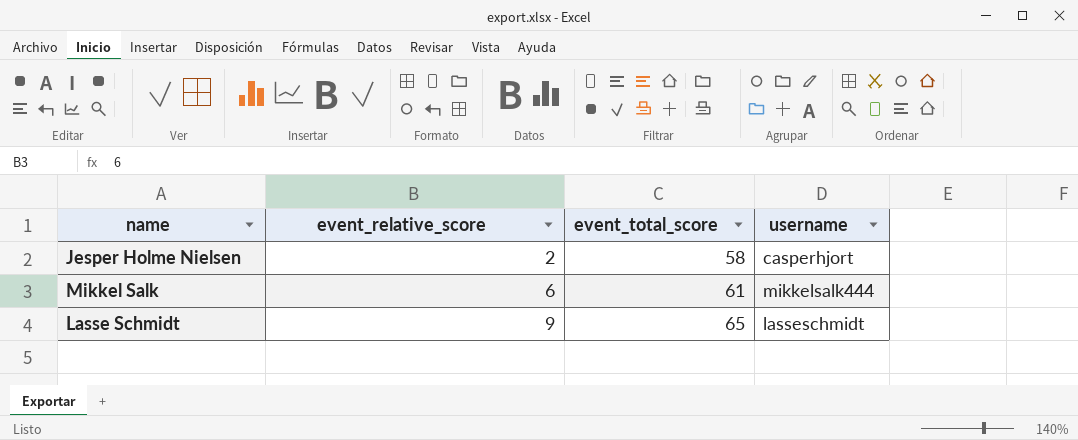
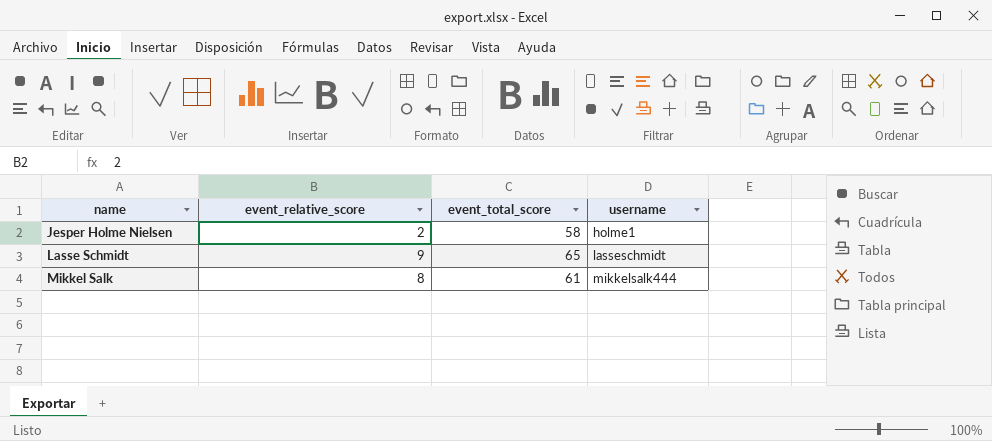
row order: event_relative_score ascending -> name ascending
Jesper Holme Nielsen | username: casperhjort -> holme1
Mikkel Salk | event_relative_score: 6 -> 8

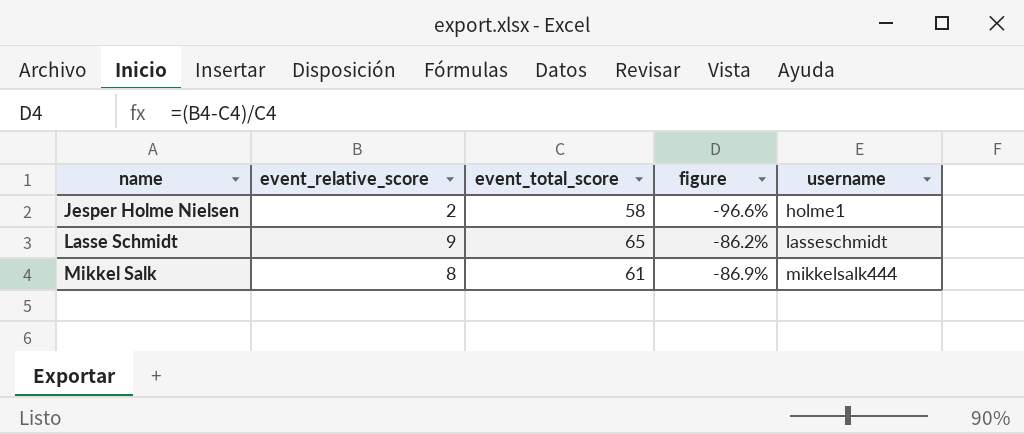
column figure | formula: none -> ([event_relative_score] - [event_total_score]) / [event_total_score]

